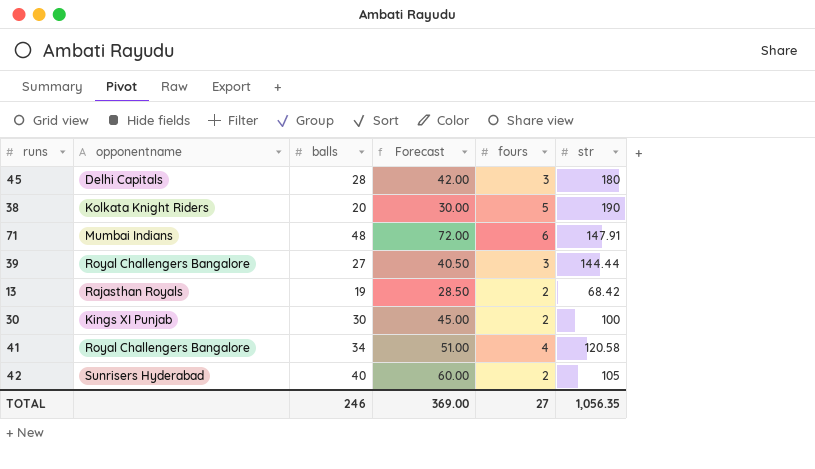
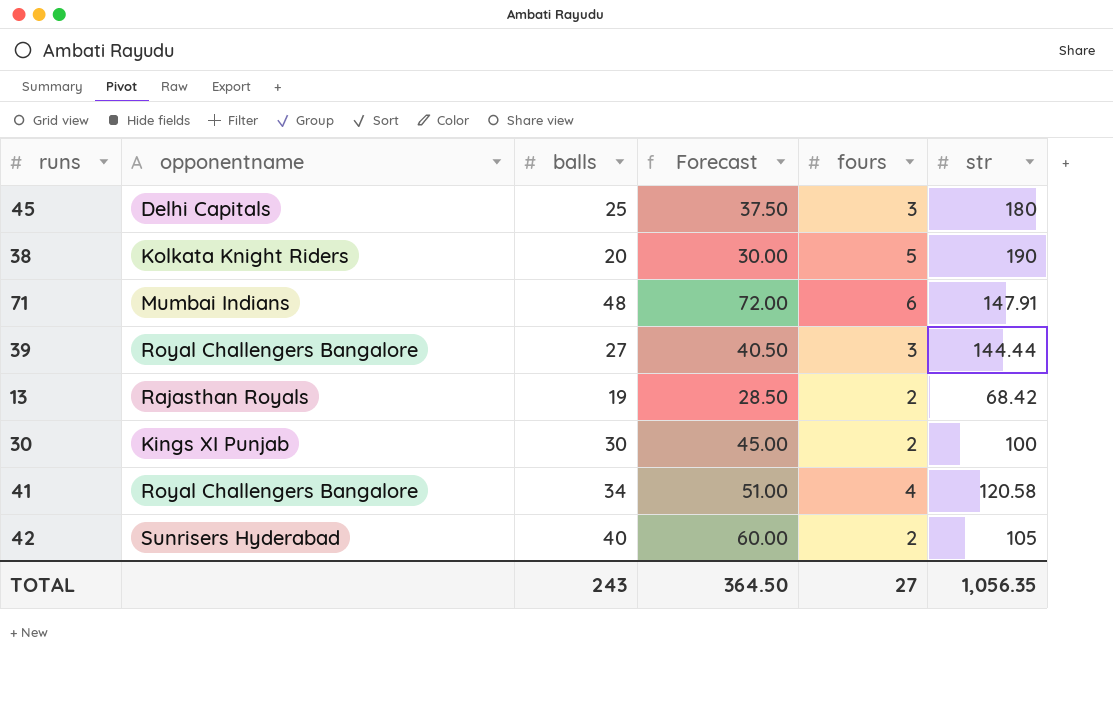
45 | balls: 28 -> 25
45 | Forecast: 42.00 -> 37.50
TOTAL | balls: 246 -> 243
TOTAL | Forecast: 369.00 -> 364.50

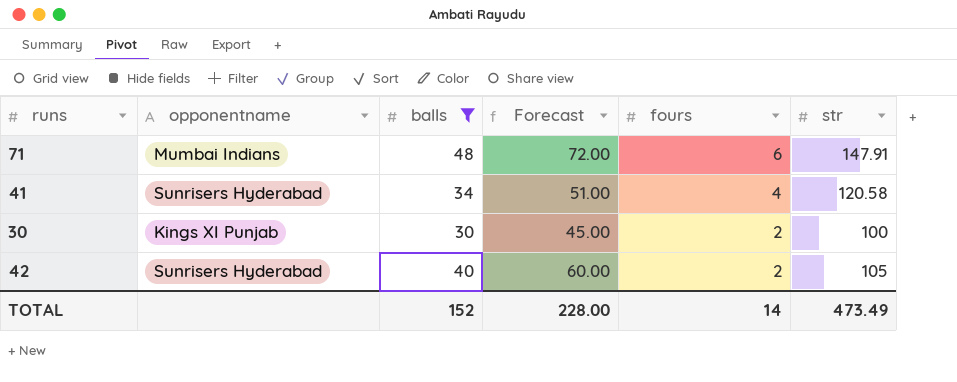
filter: none -> balls >= 30
row order: none -> fours descending
41 | opponentname: Royal Challengers Bangalore -> Sunrisers Hyderabad
TOTAL | balls: 243 -> 152
TOTAL | Forecast: 364.50 -> 228.00
TOTAL | fours: 27 -> 14
TOTAL | str: 1,056.35 -> 473.49

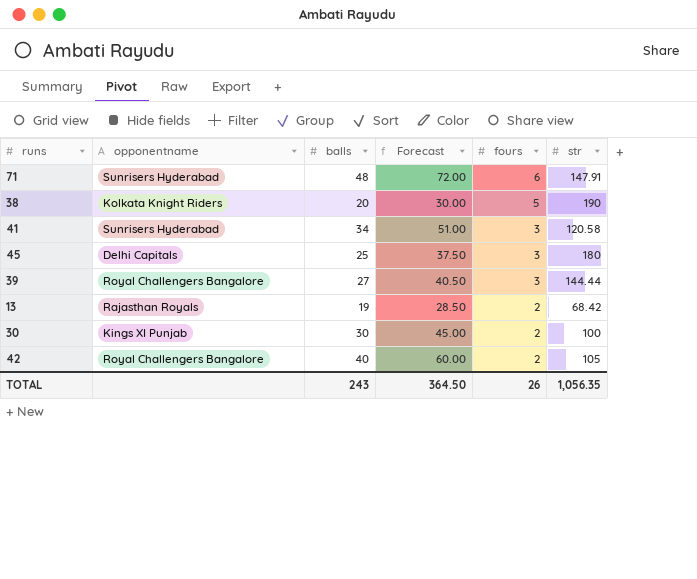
filter: balls >= 30 -> none
71 | opponentname: Mumbai Indians -> Sunrisers Hyderabad
41 | fours: 4 -> 3
42 | opponentname: Sunrisers Hyderabad -> Royal Challengers Bangalore
TOTAL | balls: 152 -> 243
TOTAL | Forecast: 228.00 -> 364.50
TOTAL | fours: 14 -> 26
TOTAL | str: 473.49 -> 1,056.35

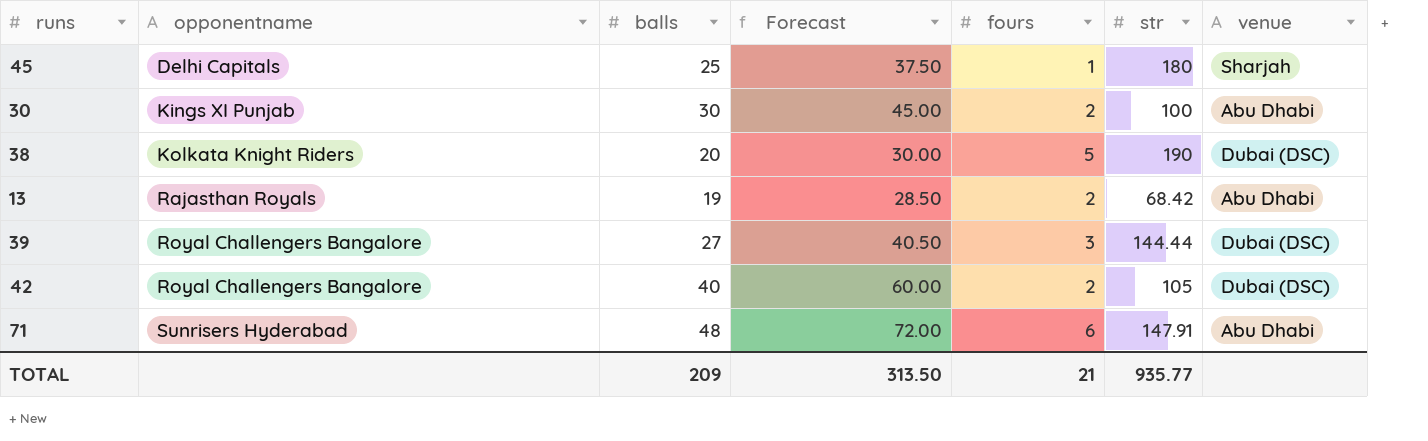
row order: fours descending -> opponentname ascending
column venue | position: none -> 7
row 41: Sunrisers Hyderabad | 34 | 51.00 | 3 | 120.58 -> none
45 | fours: 3 -> 1
TOTAL | balls: 243 -> 209
TOTAL | Forecast: 364.50 -> 313.50
TOTAL | fours: 26 -> 21
TOTAL | str: 1,056.35 -> 935.77

